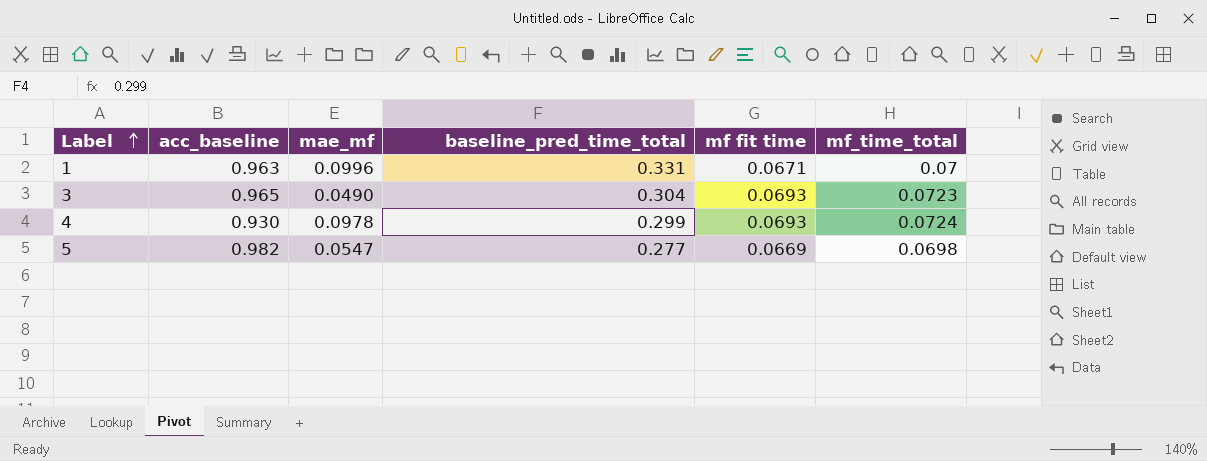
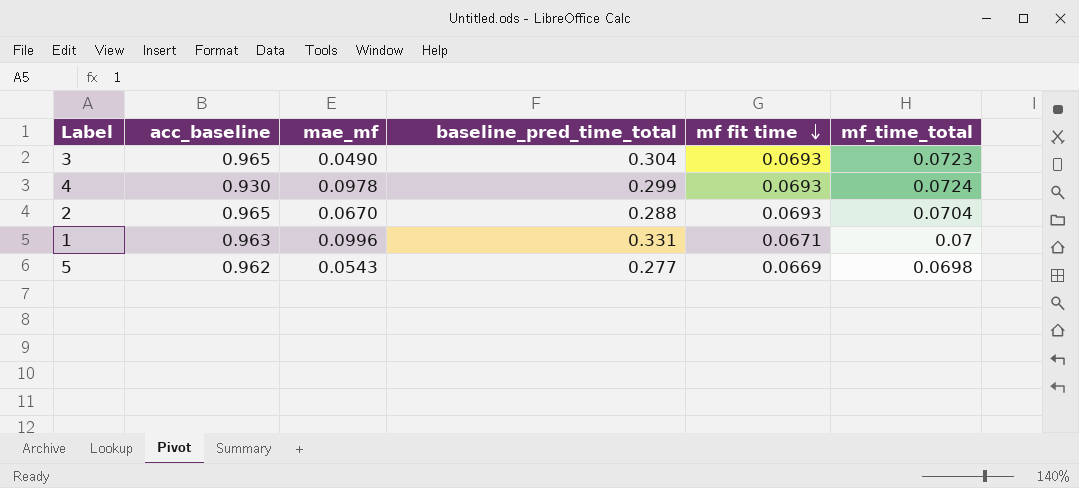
row order: Label ascending -> mf fit time descending
row 2: none -> 0.965 | 0.0670 | 0.288 | 0.0693 | 0.0704
5 | acc_baseline: 0.982 -> 0.962
5 | mae_mf: 0.0547 -> 0.0543

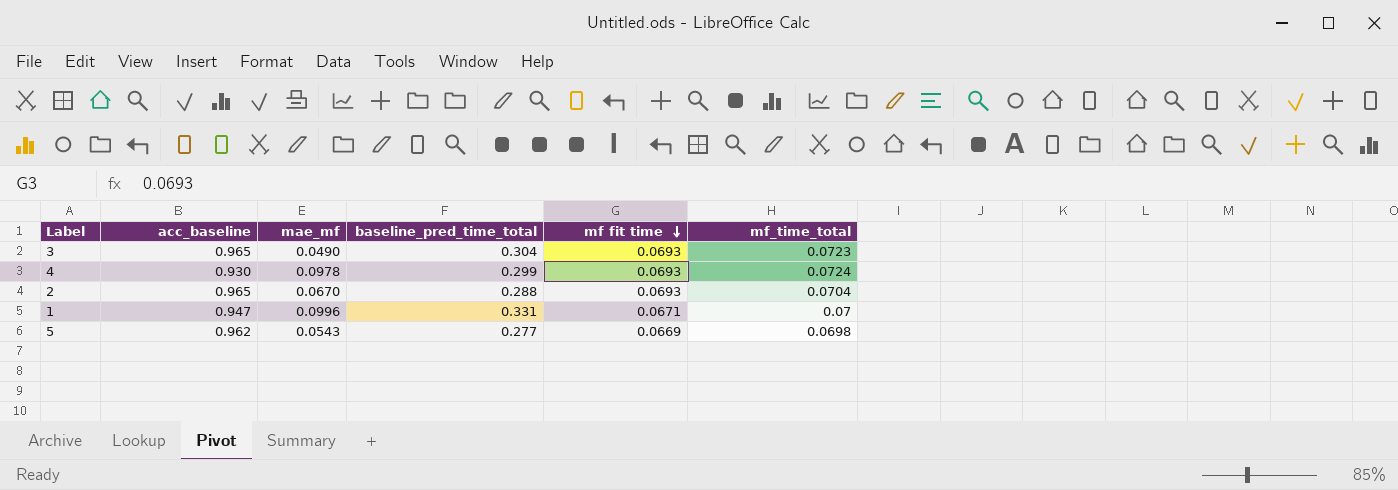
1 | acc_baseline: 0.963 -> 0.947

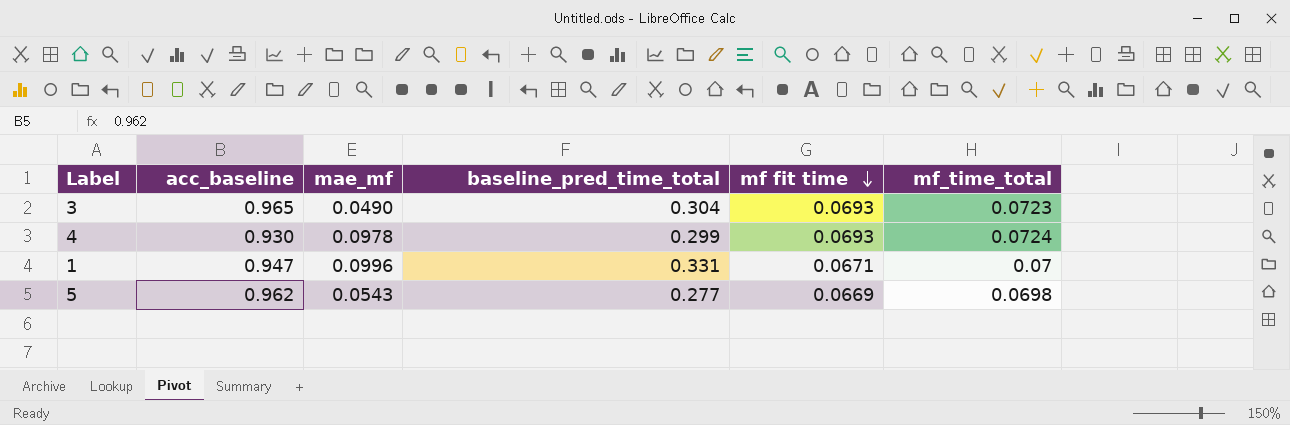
row 2: 0.965 | 0.0670 | 0.288 | 0.0693 | 0.0704 -> none

